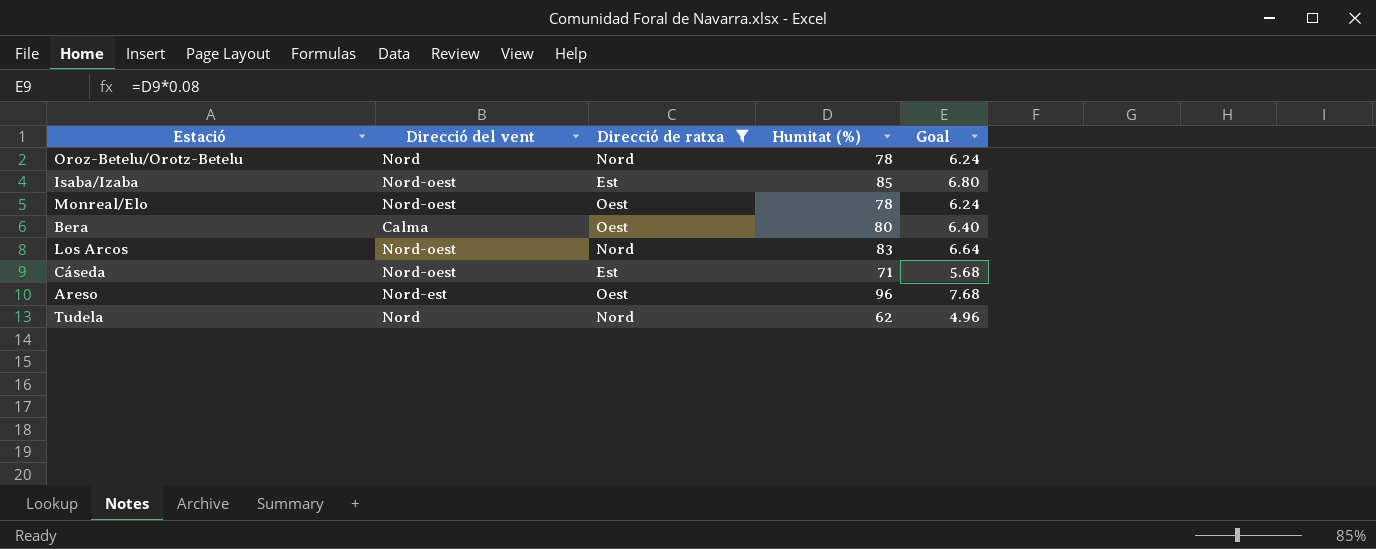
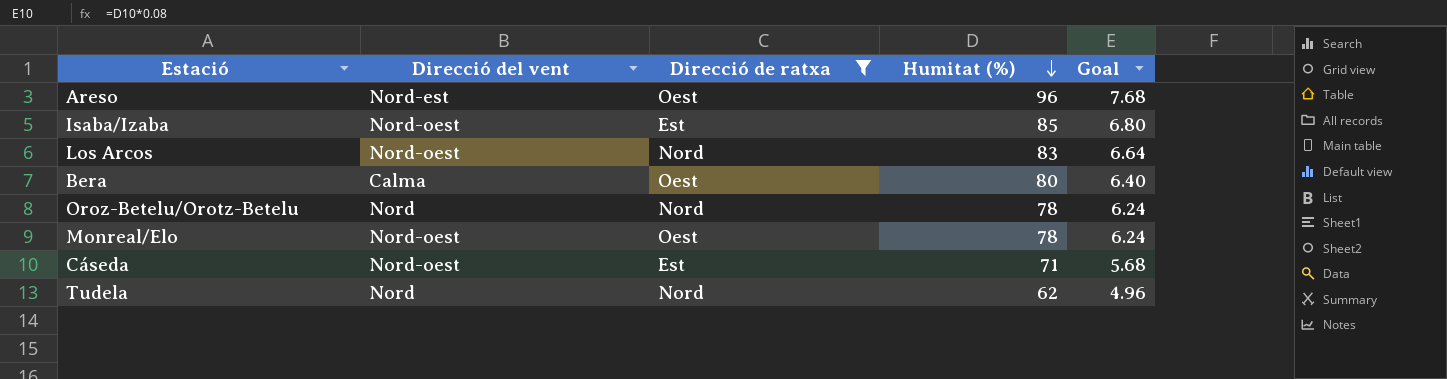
row order: none -> Humitat (%) descending

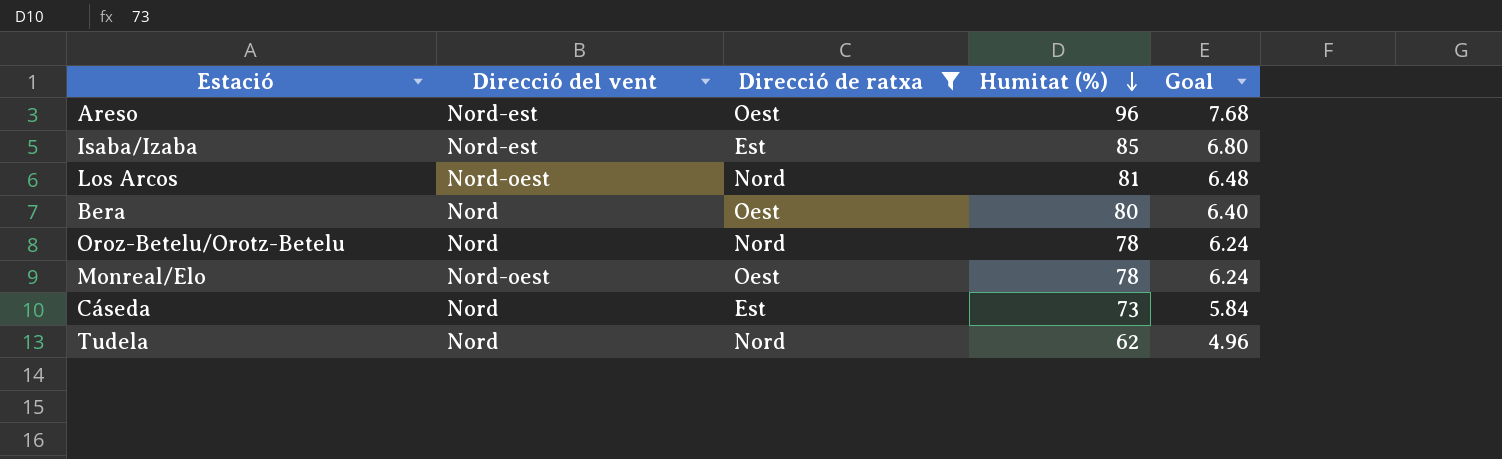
Isaba/Izaba | Direcció del vent: Nord-oest -> Nord-est
Los Arcos | Humitat (%): 83 -> 81
Los Arcos | Goal: 6.64 -> 6.48
Bera | Direcció del vent: Calma -> Nord
Cáseda | Direcció del vent: Nord-oest -> Nord
Cáseda | Humitat (%): 71 -> 73
Cáseda | Goal: 5.68 -> 5.84

